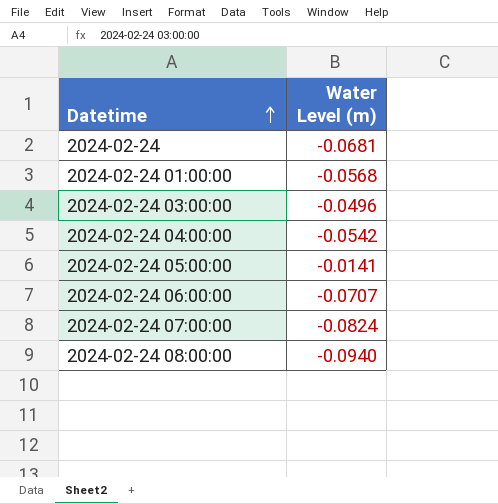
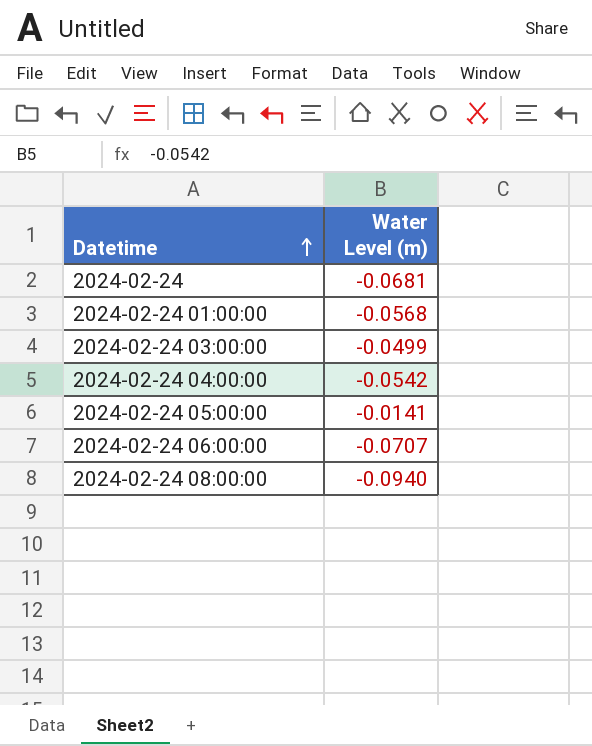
row 2024-02-24 07:00:00: -0.0824 -> none
2024-02-24 03:00:00 | Water Level (m): -0.0496 -> -0.0499

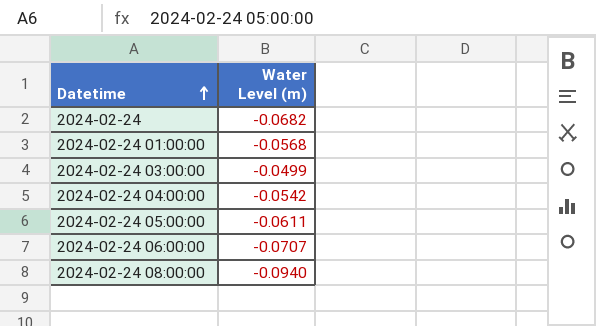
2024-02-24 | Water Level (m): -0.0681 -> -0.0682
2024-02-24 05:00:00 | Water Level (m): -0.0141 -> -0.0611

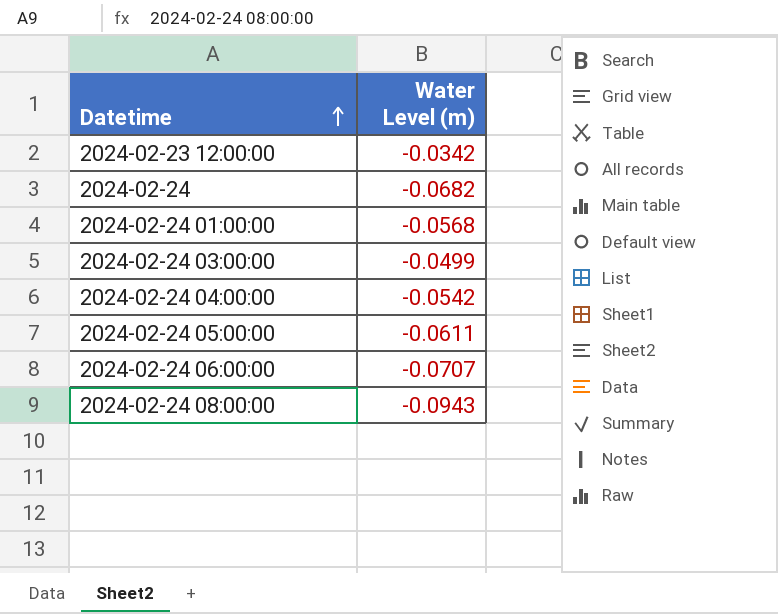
row 2024-02-23 12:00:00: none -> -0.0342
2024-02-24 08:00:00 | Water Level (m): -0.0940 -> -0.0943

